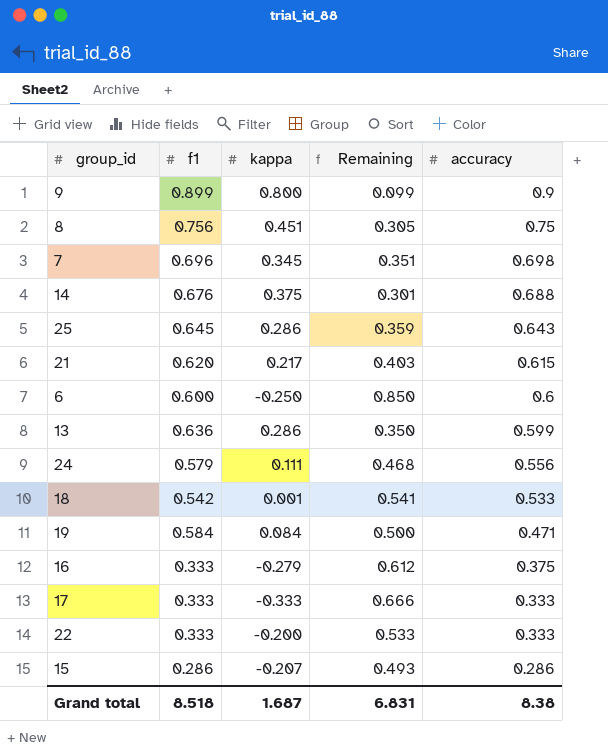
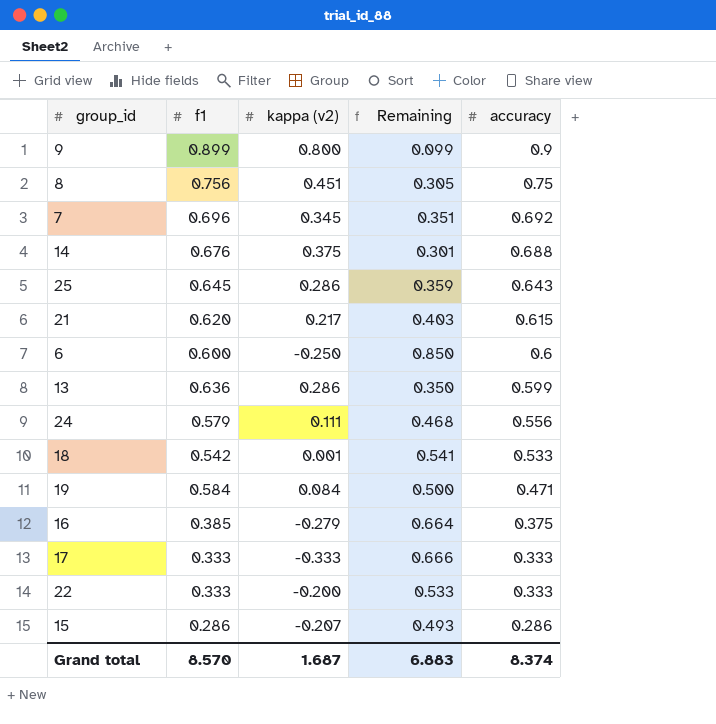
column name: kappa -> kappa (v2)
7 | accuracy: 0.698 -> 0.692
16 | f1: 0.333 -> 0.385
16 | Remaining: 0.612 -> 0.664
Grand total | f1: 8.518 -> 8.570
Grand total | Remaining: 6.831 -> 6.883
Grand total | accuracy: 8.38 -> 8.374

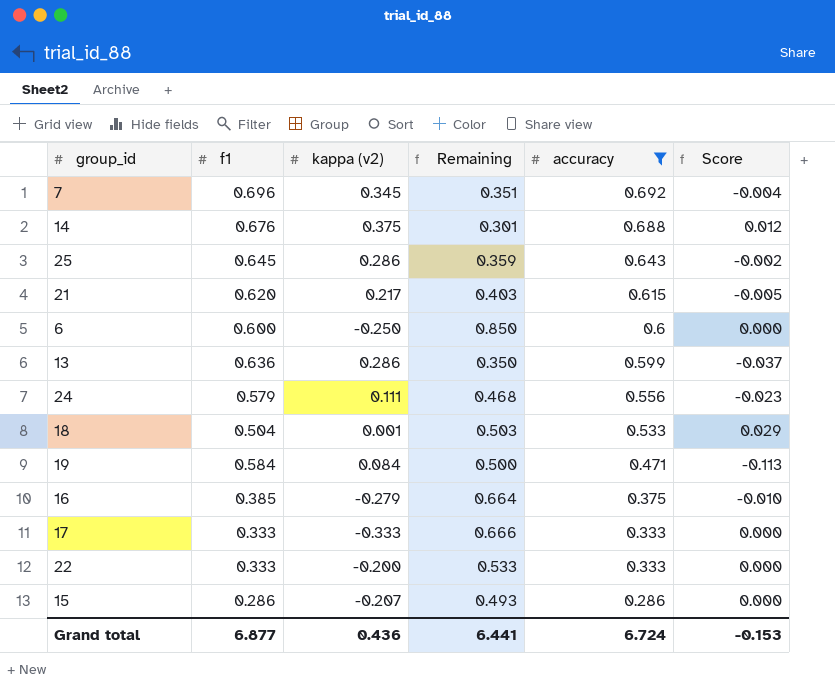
filter: none -> accuracy <= 0.692
column Score | formula: none -> [accuracy] - [f1]
18 | f1: 0.542 -> 0.504
18 | Remaining: 0.541 -> 0.503
Grand total | f1: 8.570 -> 6.877
Grand total | kappa (v2): 1.687 -> 0.436
Grand total | Remaining: 6.883 -> 6.441
Grand total | accuracy: 8.374 -> 6.724

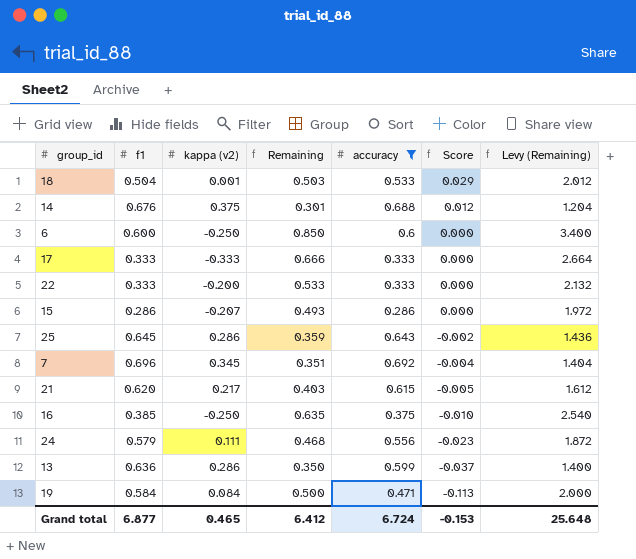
row order: accuracy descending -> Score descending
column Levy (Remaining) | formula: none -> [Remaining] * 4
16 | kappa (v2): -0.279 -> -0.250
16 | Remaining: 0.664 -> 0.635
Grand total | kappa (v2): 0.436 -> 0.465
Grand total | Remaining: 6.441 -> 6.412

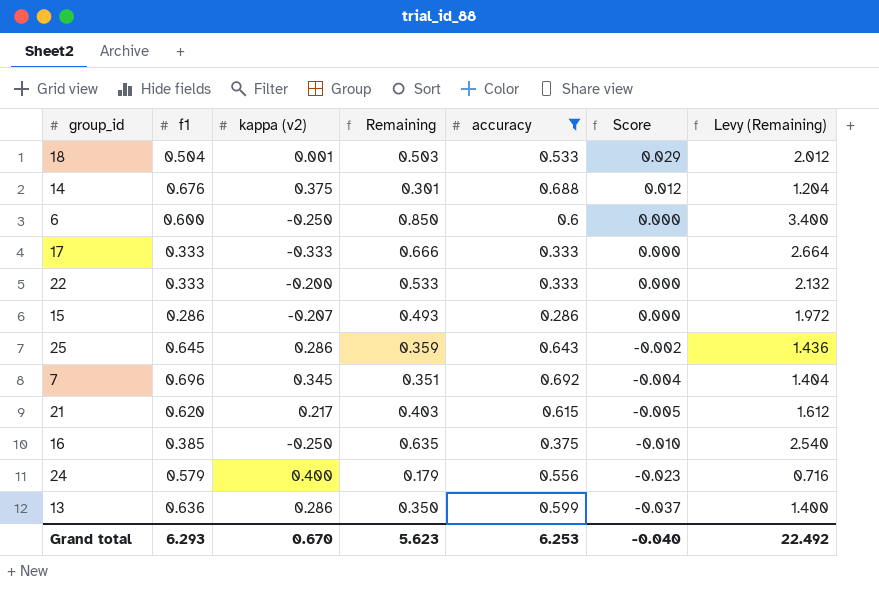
row 19: 0.584 | 0.084 | 0.500 | 0.471 | -0.113 | 2.000 -> none
24 | kappa (v2): 0.111 -> 0.400
24 | Remaining: 0.468 -> 0.179
24 | Levy (Remaining): 1.872 -> 0.716
Grand total | f1: 6.877 -> 6.293
Grand total | kappa (v2): 0.465 -> 0.670
Grand total | Remaining: 6.412 -> 5.623
Grand total | accuracy: 6.724 -> 6.253
Grand total | Score: -0.153 -> -0.040
Grand total | Levy (Remaining): 25.648 -> 22.492

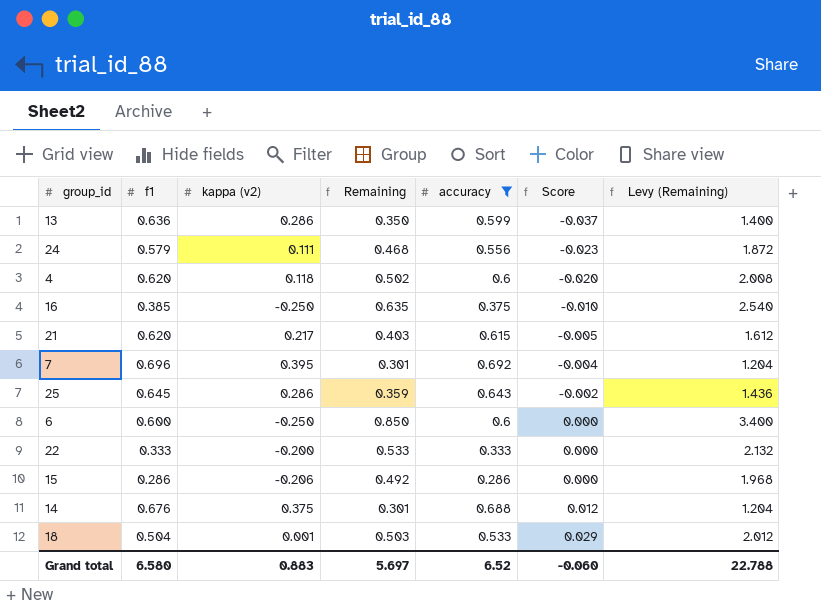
row order: Score descending -> Score ascending
row 17: 0.333 | -0.333 | 0.666 | 0.333 | 0.000 | 2.664 -> none
24 | kappa (v2): 0.400 -> 0.111
24 | Remaining: 0.179 -> 0.468
24 | Levy (Remaining): 0.716 -> 1.872
row 4: none -> 0.620 | 0.118 | 0.502 | 0.6 | -0.020 | 2.008
7 | kappa (v2): 0.345 -> 0.395
7 | Remaining: 0.351 -> 0.301
7 | Levy (Remaining): 1.404 -> 1.204
15 | kappa (v2): -0.207 -> -0.206
15 | Remaining: 0.493 -> 0.492
15 | Levy (Remaining): 1.972 -> 1.968
Grand total | f1: 6.293 -> 6.580
Grand total | kappa (v2): 0.670 -> 0.883
Grand total | Remaining: 5.623 -> 5.697
Grand total | accuracy: 6.253 -> 6.52
Grand total | Score: -0.040 -> -0.060
Grand total | Levy (Remaining): 22.492 -> 22.788

